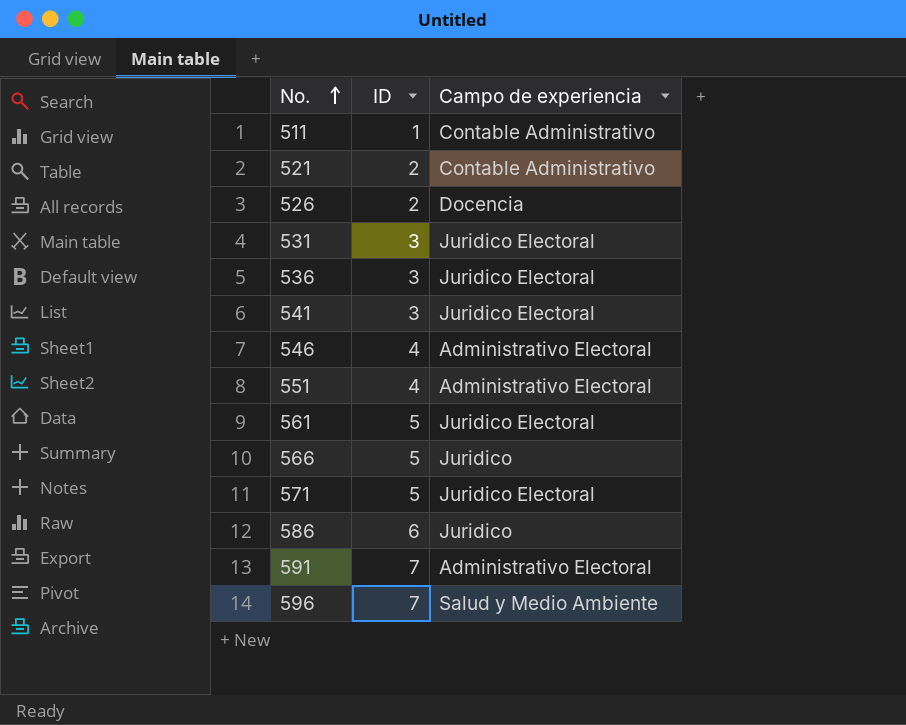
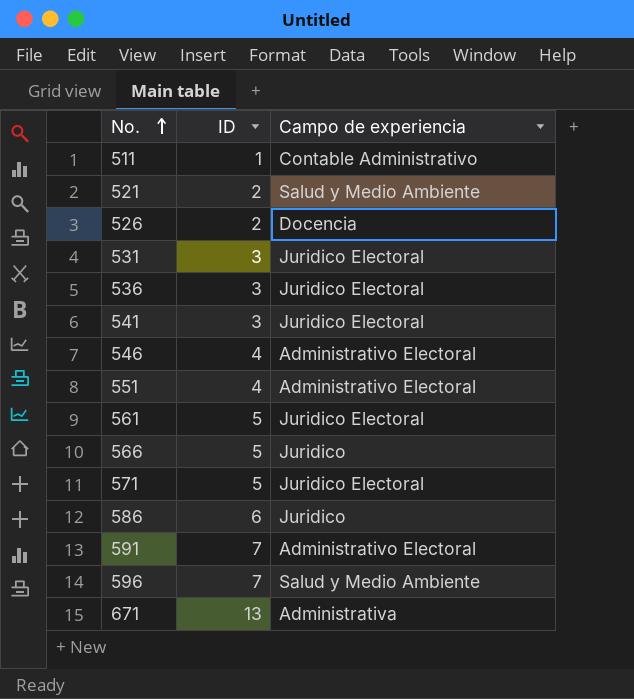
521 | Campo de experiencia: Contable Administrativo -> Salud y Medio Ambiente
row 671: none -> 13 | Administrativa

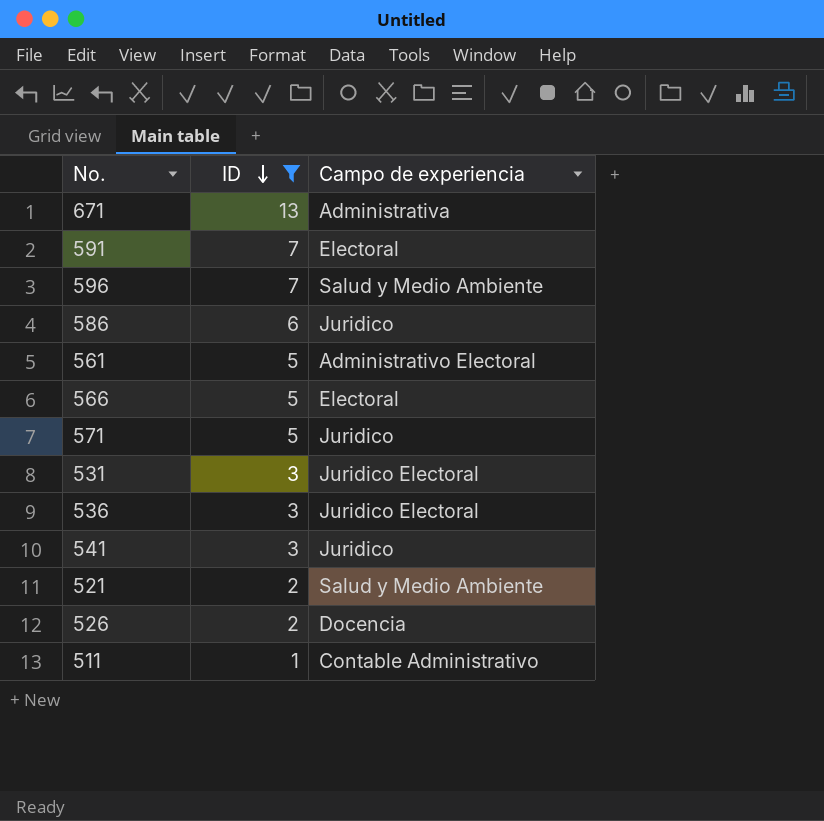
filter: none -> ID != 4
row order: No. ascending -> ID descending
591 | Campo de experiencia: Administrativo Electoral -> Electoral
561 | Campo de experiencia: Juridico Electoral -> Administrativo Electoral
566 | Campo de experiencia: Juridico -> Electoral
571 | Campo de experiencia: Juridico Electoral -> Juridico
541 | Campo de experiencia: Juridico Electoral -> Juridico

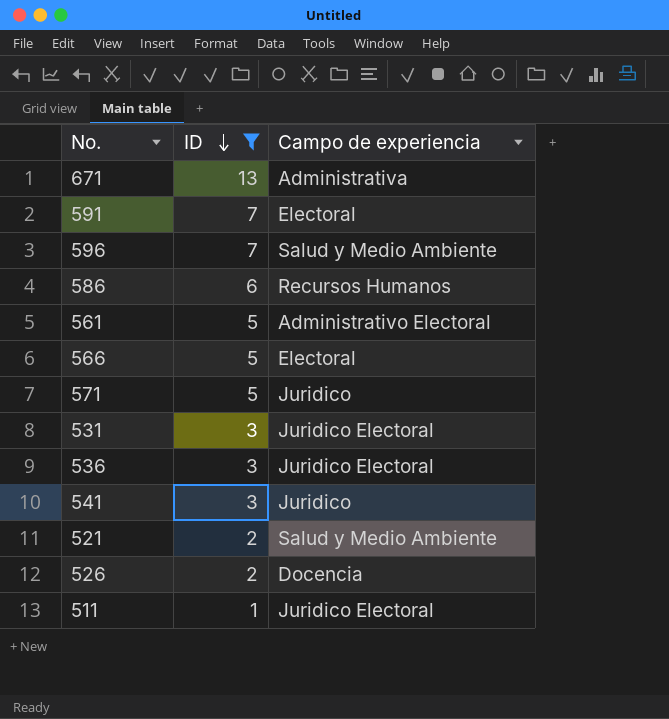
586 | Campo de experiencia: Juridico -> Recursos Humanos
511 | Campo de experiencia: Contable Administrativo -> Juridico Electoral

